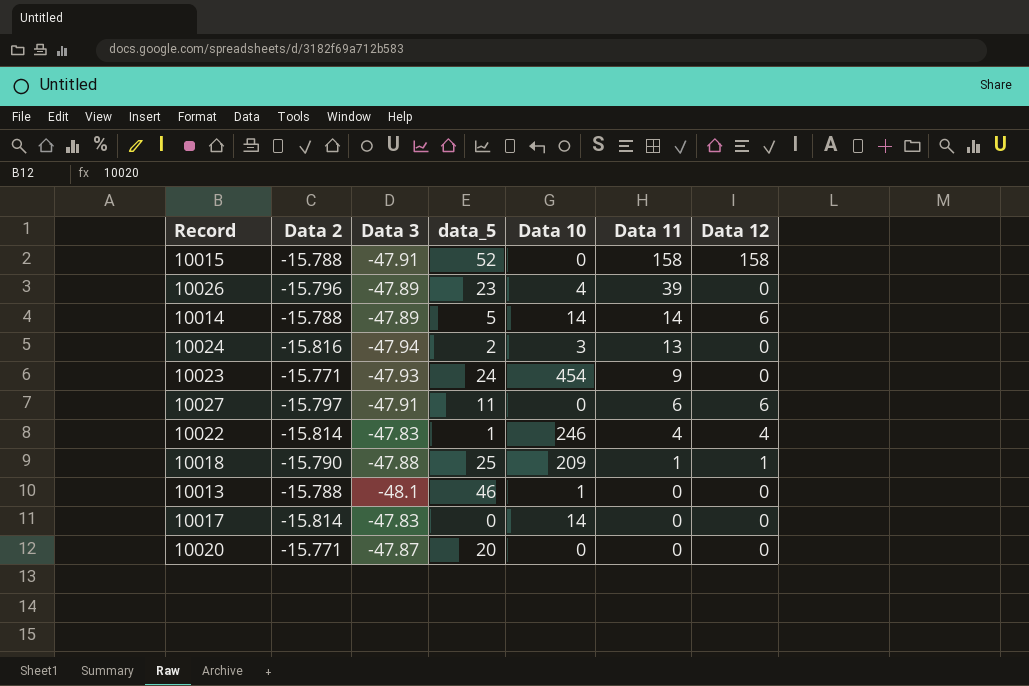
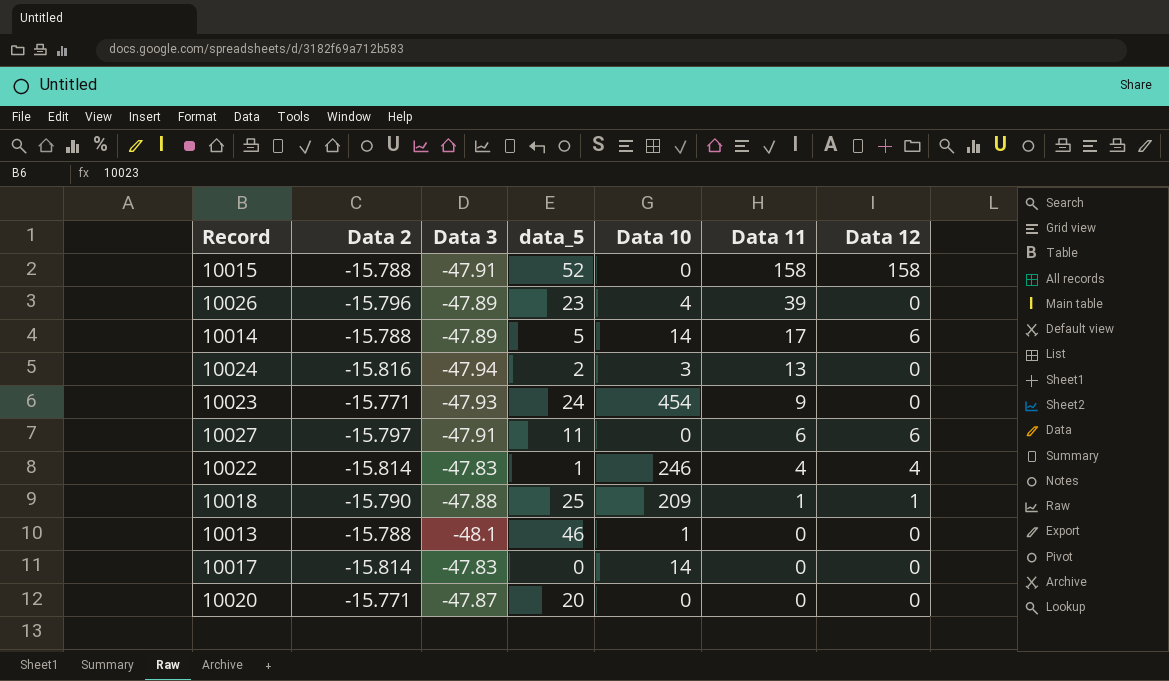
10014 | Data 11: 14 -> 17

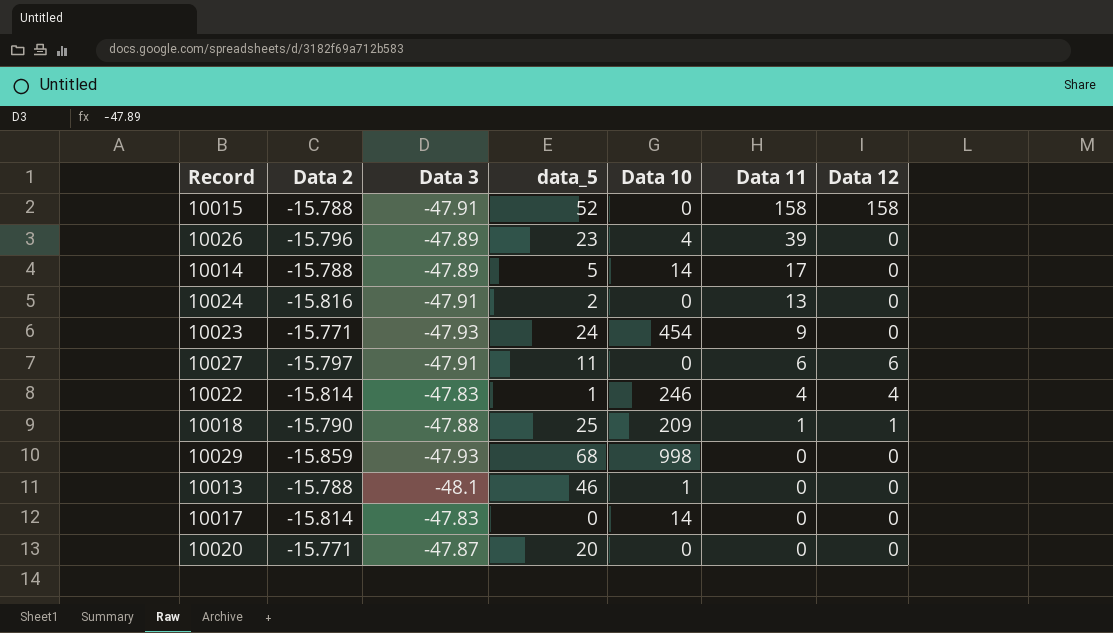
10014 | Data 12: 6 -> 0
10024 | Data 3: -47.94 -> -47.91
10024 | Data 10: 3 -> 0
row 10029: none -> -15.859 | -47.93 | 68 | 998 | 0 | 0

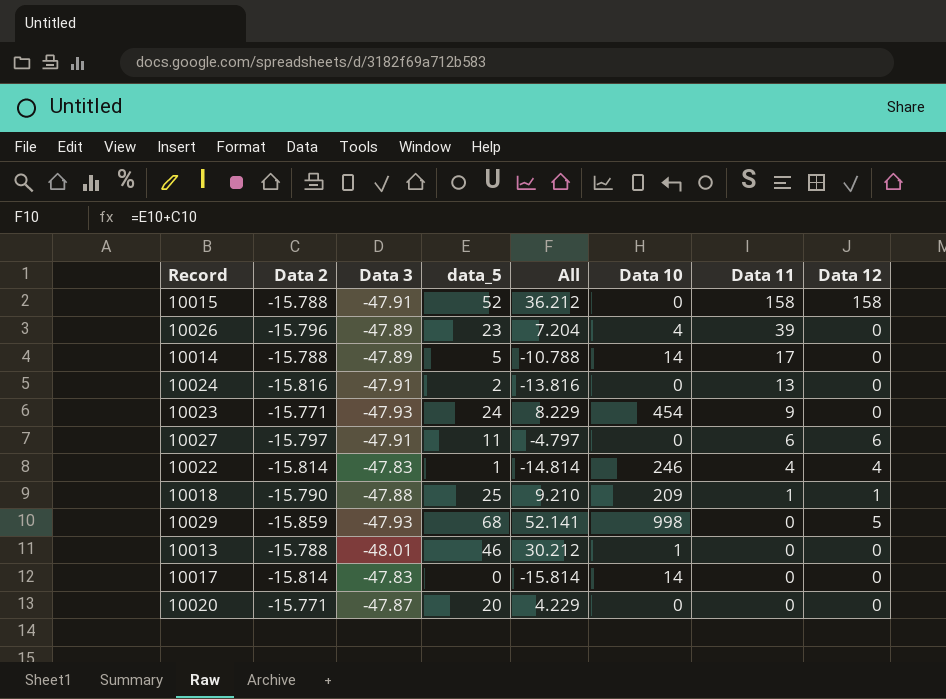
column All | formula: none -> [Data 2] + [data_5]
10029 | Data 12: 0 -> 5
10013 | Data 3: -48.1 -> -48.01

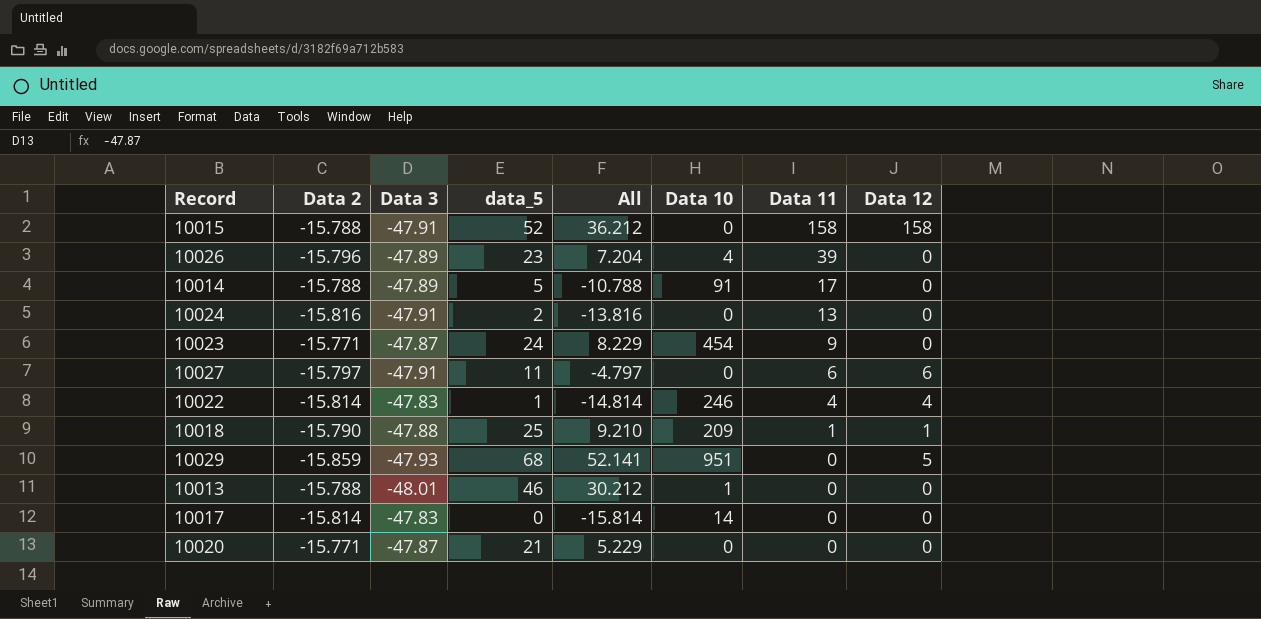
10014 | Data 10: 14 -> 91
10023 | Data 3: -47.93 -> -47.87
10029 | Data 10: 998 -> 951
10020 | data_5: 20 -> 21
10020 | All: 4.229 -> 5.229

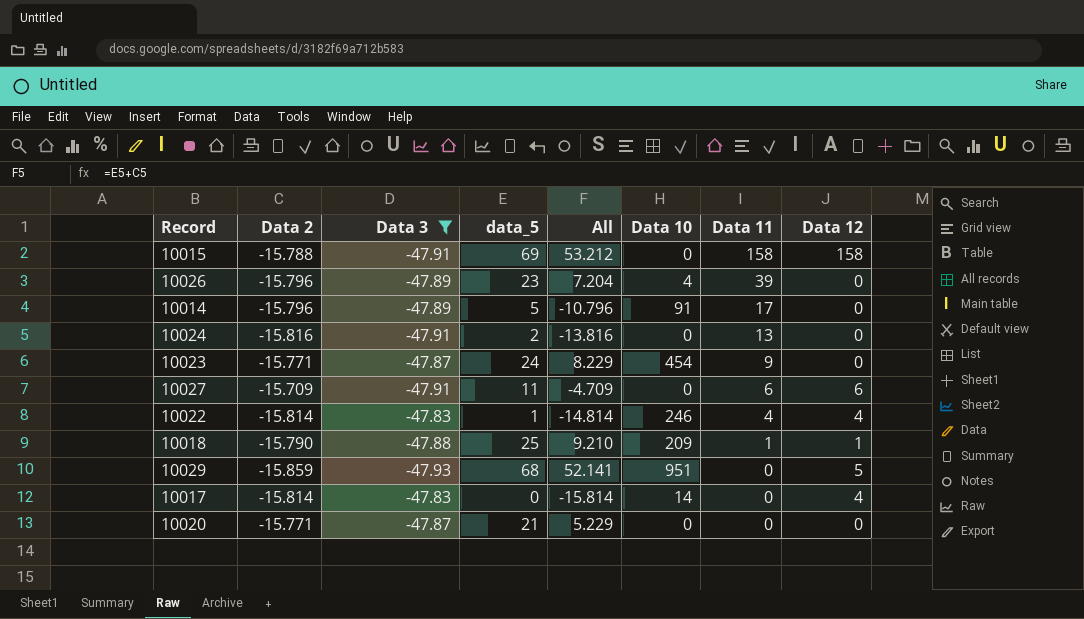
filter: none -> Data 3 != -48.01
10015 | data_5: 52 -> 69
10015 | All: 36.212 -> 53.212
10014 | Data 2: -15.788 -> -15.796
10014 | All: -10.788 -> -10.796
10027 | Data 2: -15.797 -> -15.709
10027 | All: -4.797 -> -4.709
10017 | Data 12: 0 -> 4

